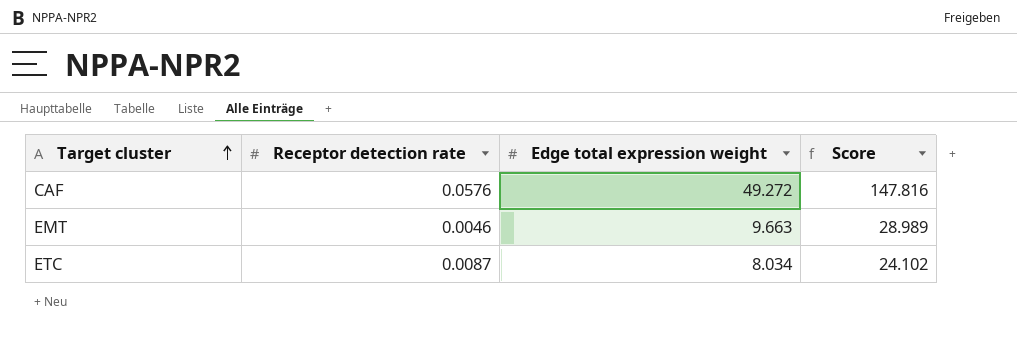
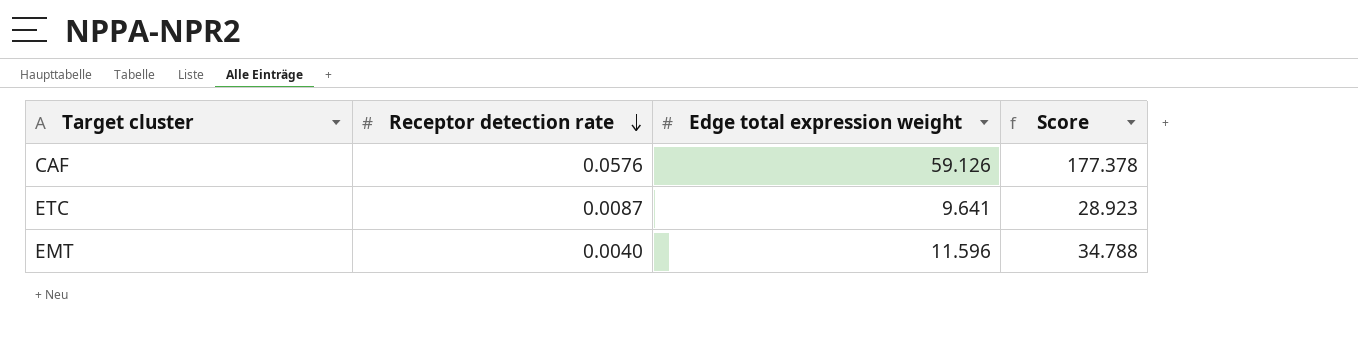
row order: Target cluster ascending -> Receptor detection rate descending
CAF | Edge total expression weight: 49.272 -> 59.126
CAF | Score: 147.816 -> 177.378
ETC | Edge total expression weight: 8.034 -> 9.641
ETC | Score: 24.102 -> 28.923
EMT | Receptor detection rate: 0.0046 -> 0.0040
EMT | Edge total expression weight: 9.663 -> 11.596
EMT | Score: 28.989 -> 34.788

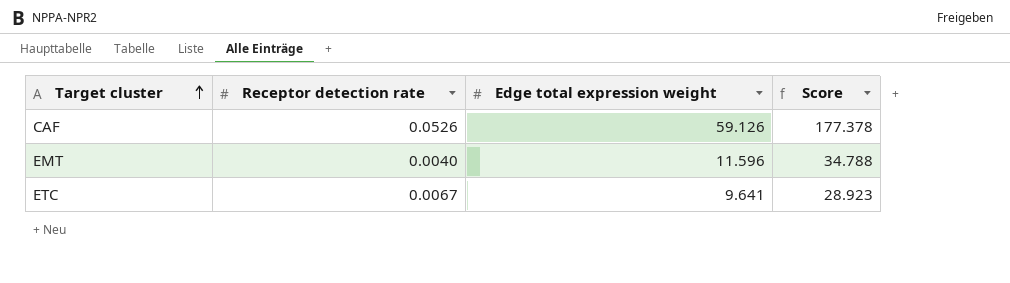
row order: Receptor detection rate descending -> Target cluster ascending
CAF | Receptor detection rate: 0.0576 -> 0.0526
ETC | Receptor detection rate: 0.0087 -> 0.0067

